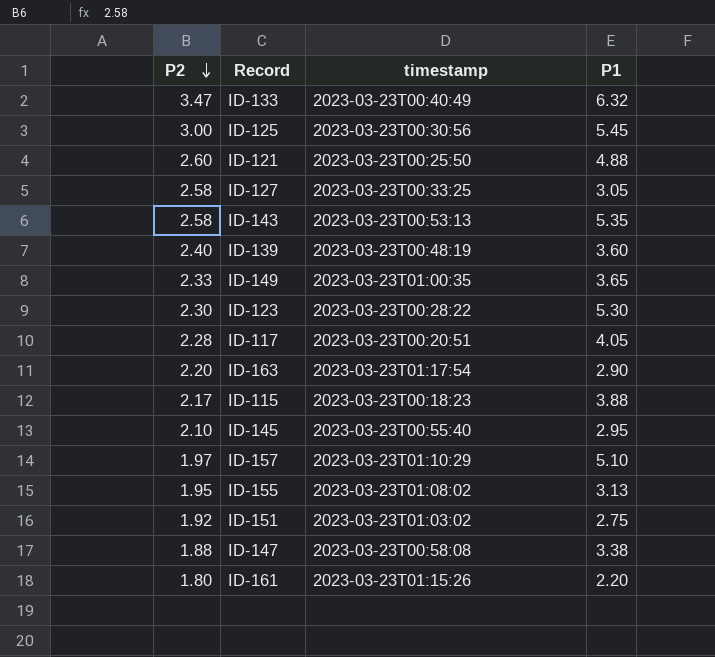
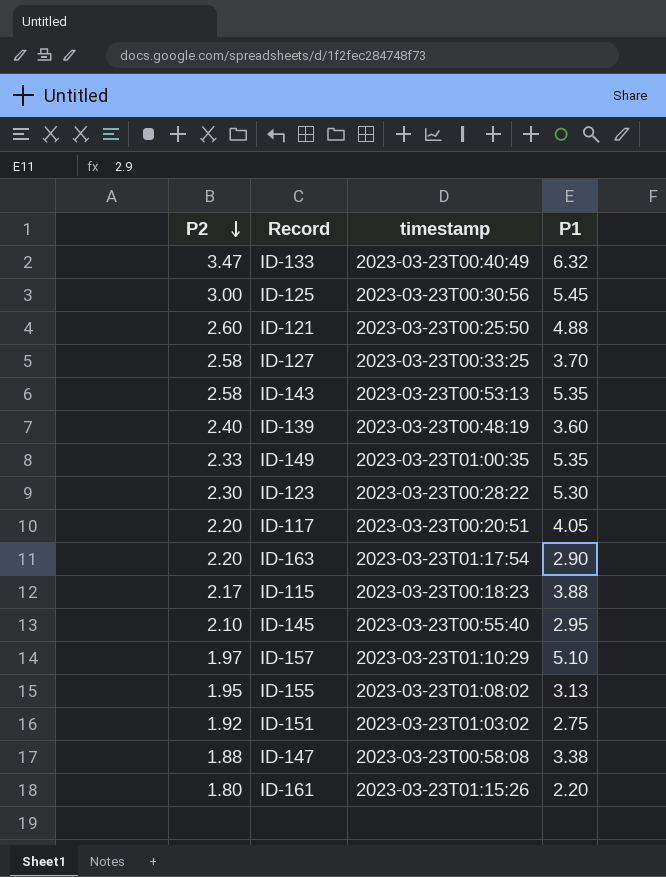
ID-127 | P1: 3.05 -> 3.70
ID-149 | P1: 3.65 -> 5.35
ID-117 | P2: 2.28 -> 2.20

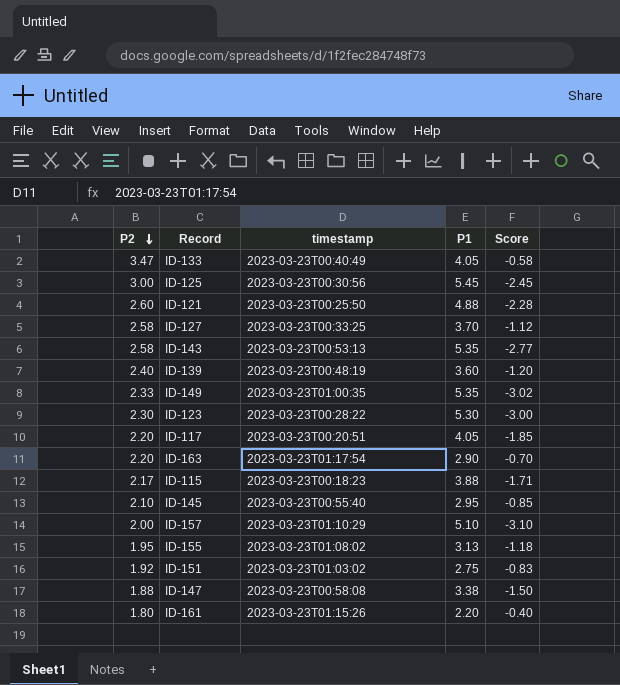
column Score | formula: none -> [P2] - [P1]
ID-133 | P1: 6.32 -> 4.05
ID-157 | P2: 1.97 -> 2.00

